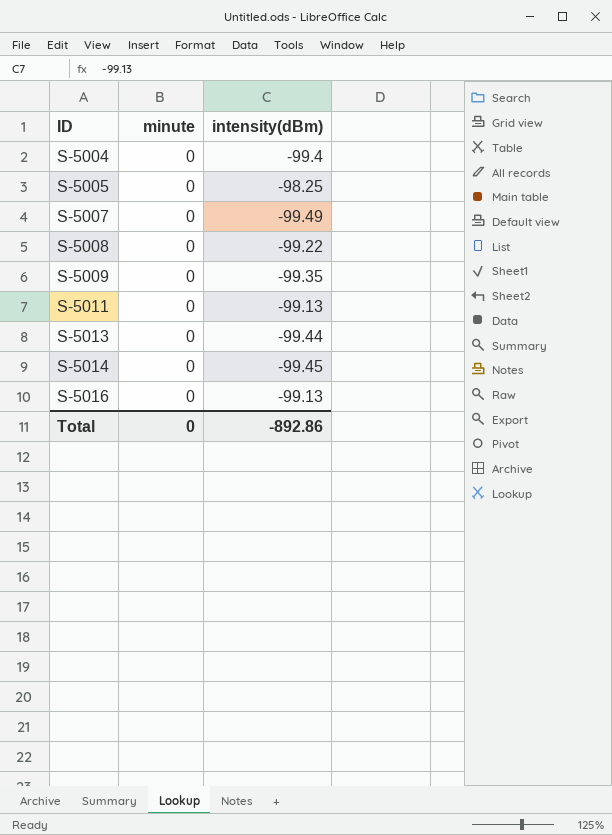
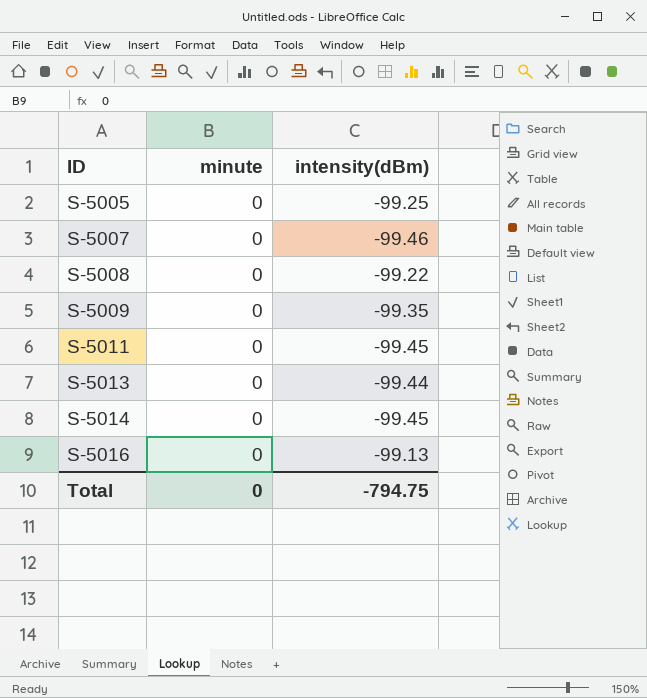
row S-5004: 0 | -99.4 -> none
S-5005 | intensity(dBm): -98.25 -> -99.25
S-5007 | intensity(dBm): -99.49 -> -99.46
S-5011 | intensity(dBm): -99.13 -> -99.45
Total | intensity(dBm): -892.86 -> -794.75

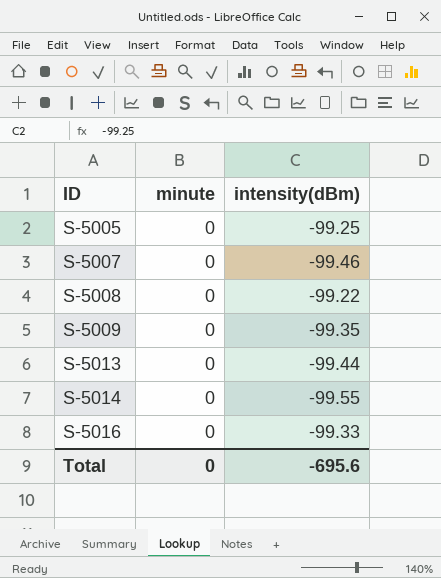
row S-5011: 0 | -99.45 -> none
S-5014 | intensity(dBm): -99.45 -> -99.55
S-5016 | intensity(dBm): -99.13 -> -99.33
Total | intensity(dBm): -794.75 -> -695.6

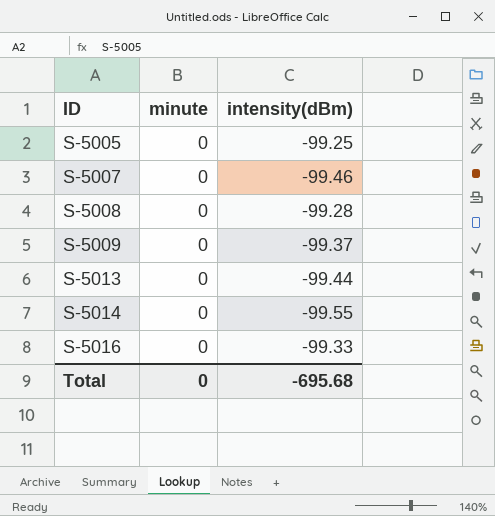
S-5008 | intensity(dBm): -99.22 -> -99.28
S-5009 | intensity(dBm): -99.35 -> -99.37
Total | intensity(dBm): -695.6 -> -695.68

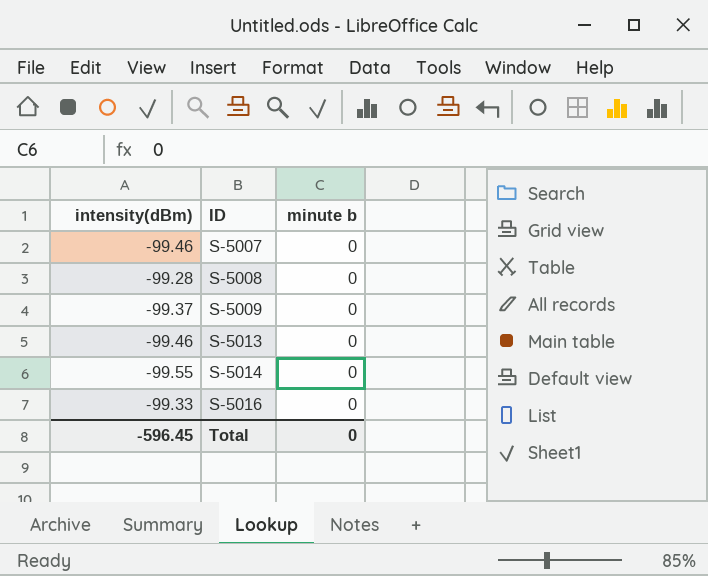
column intensity(dBm) | position: 3 -> 1
column name: minute -> minute b
row S-5005: 0 | -99.25 -> none
S-5013 | intensity(dBm): -99.44 -> -99.46
Total | intensity(dBm): -695.68 -> -596.45

